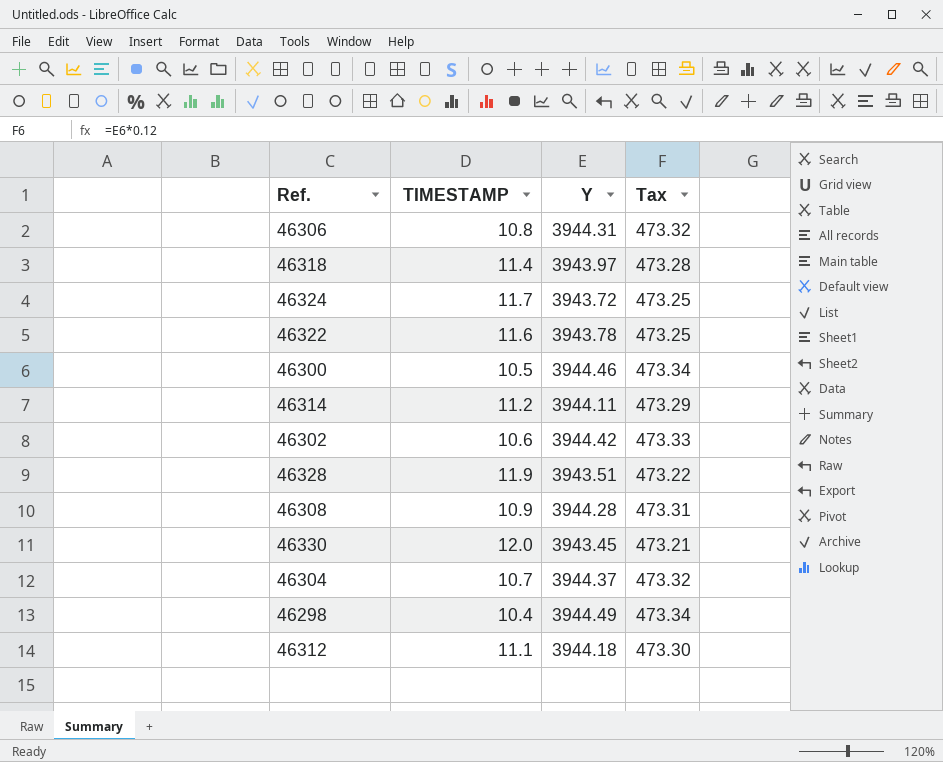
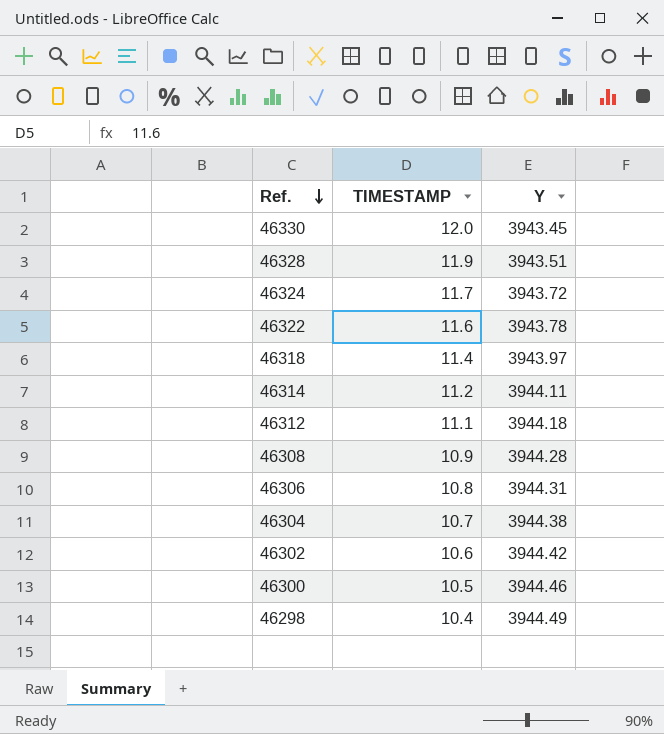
row order: none -> Ref. descending
column Tax | formula: [Y] * 0.12 -> none
46304 | Y: 3944.37 -> 3944.38

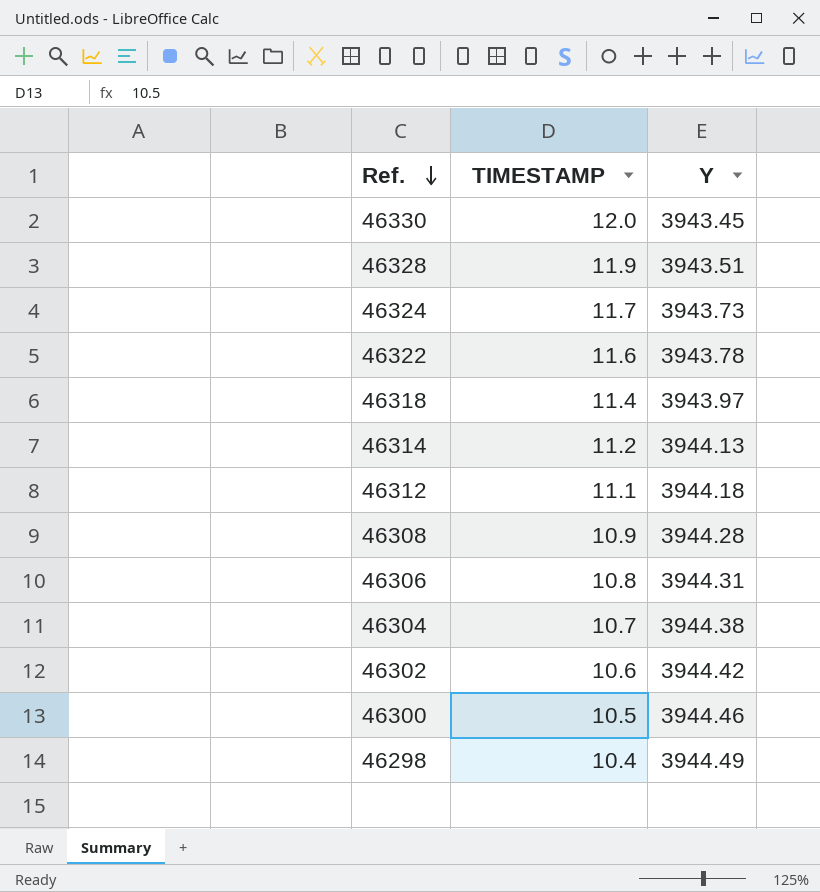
46324 | Y: 3943.72 -> 3943.73
46314 | Y: 3944.11 -> 3944.13

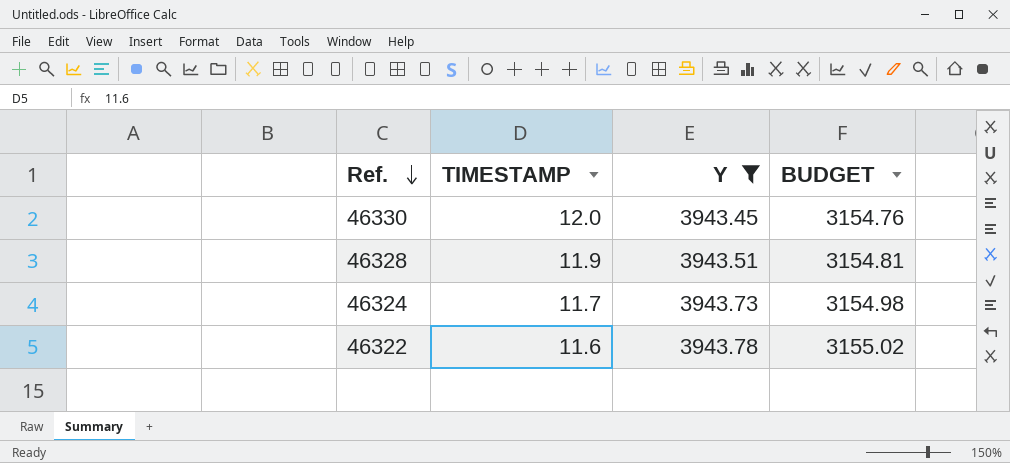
filter: none -> Y <= 3943.78
column BUDGET | formula: none -> [Y] * 0.8

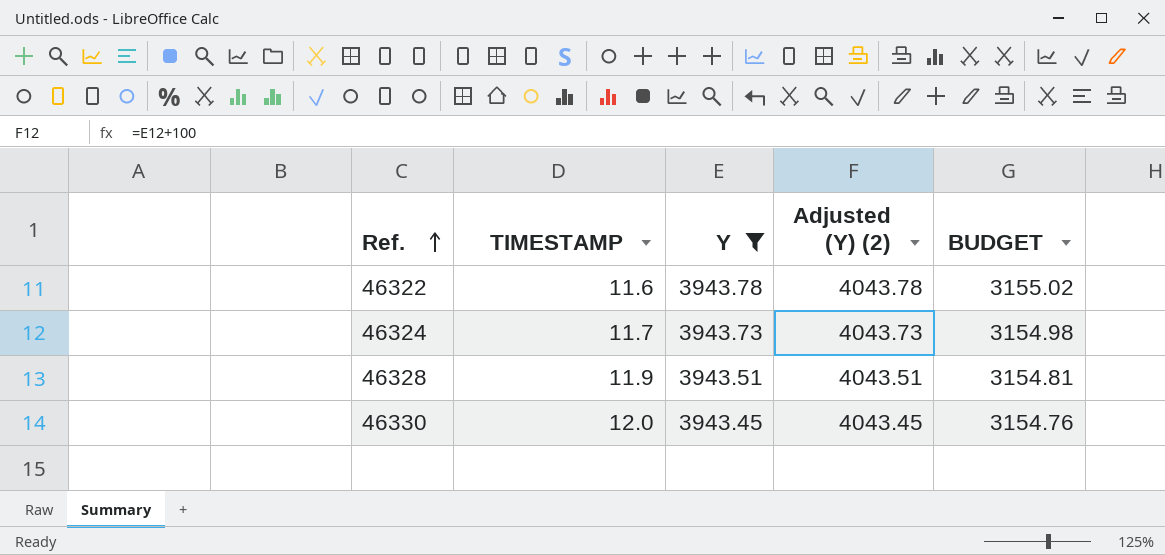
row order: Ref. descending -> Ref. ascending
column Adjusted (Y) (2) | formula: none -> [Y] + 100

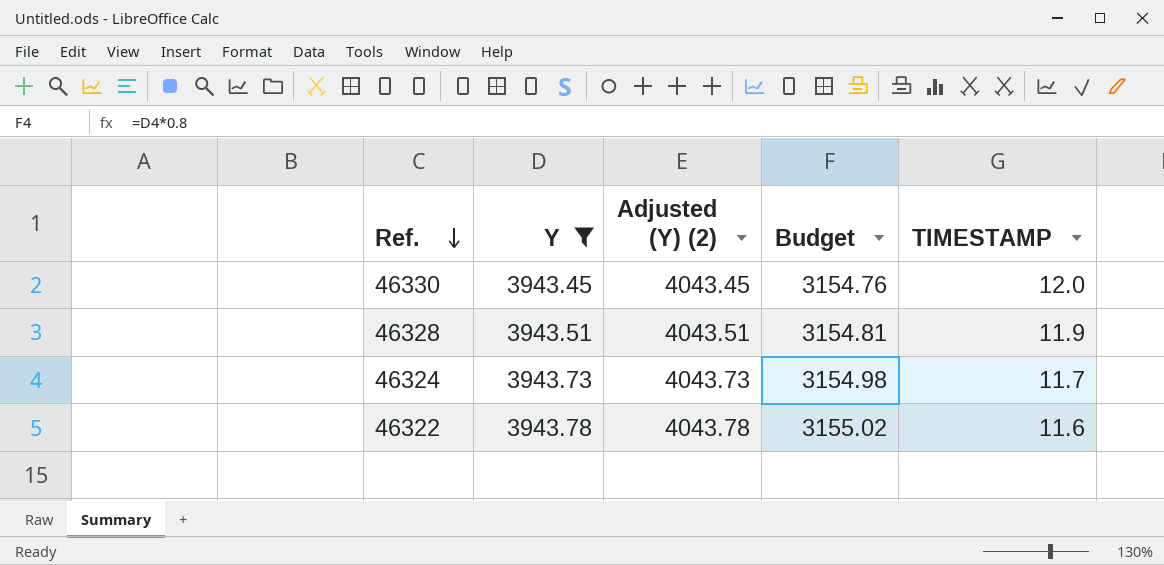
row order: Ref. ascending -> Ref. descending
column name: BUDGET -> Budget
column TIMESTAMP | position: 2 -> 5

